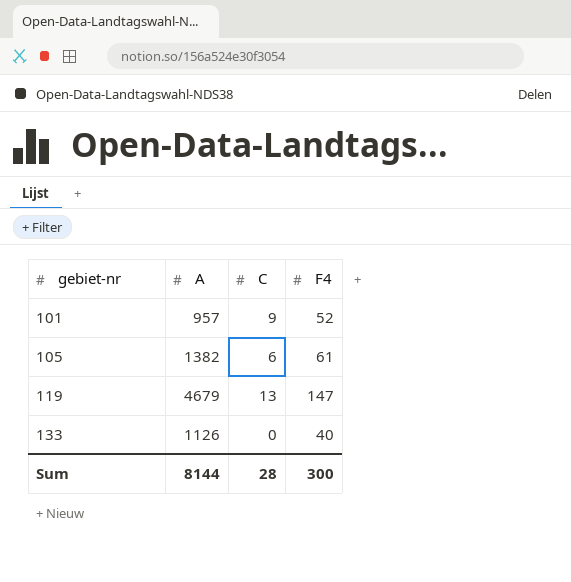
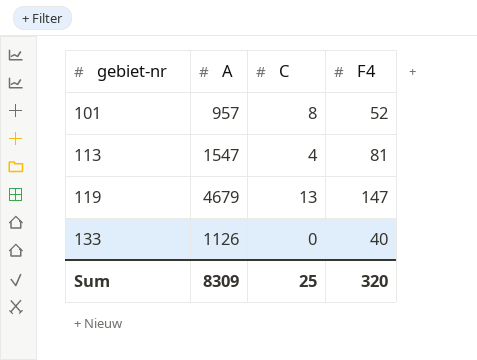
row 105: 1382 | 6 | 61 -> none
101 | C: 9 -> 8
row 113: none -> 1547 | 4 | 81
Sum | A: 8144 -> 8309
Sum | C: 28 -> 25
Sum | F4: 300 -> 320

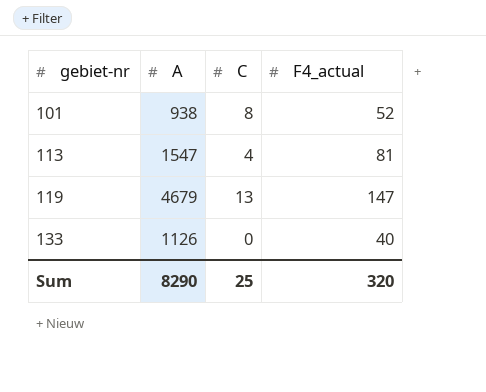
column name: F4 -> F4_actual
101 | A: 957 -> 938
Sum | A: 8309 -> 8290

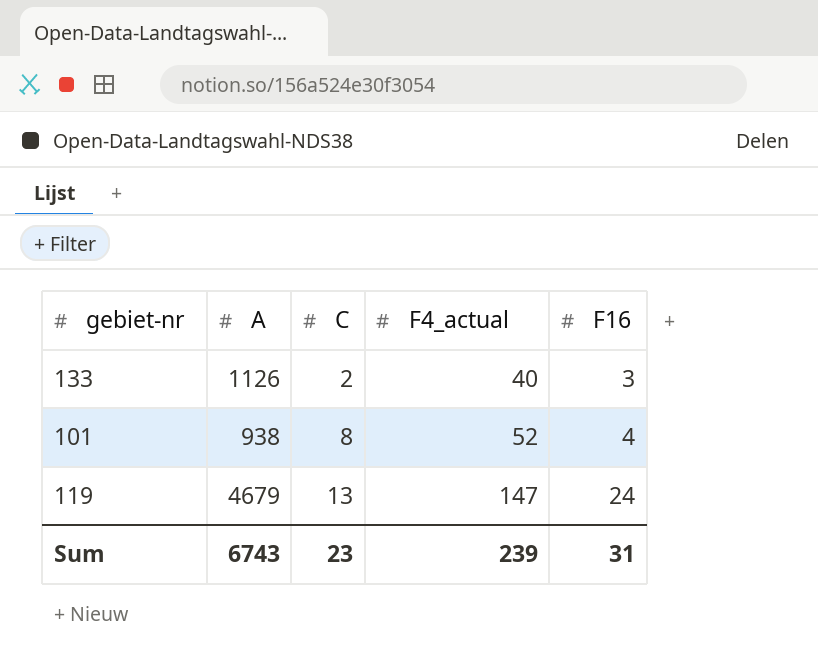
row order: gebiet-nr ascending -> C ascending
column F16 | position: none -> 5
row 113: 1547 | 4 | 81 -> none
133 | C: 0 -> 2
Sum | A: 8290 -> 6743
Sum | C: 25 -> 23
Sum | F4_actual: 320 -> 239

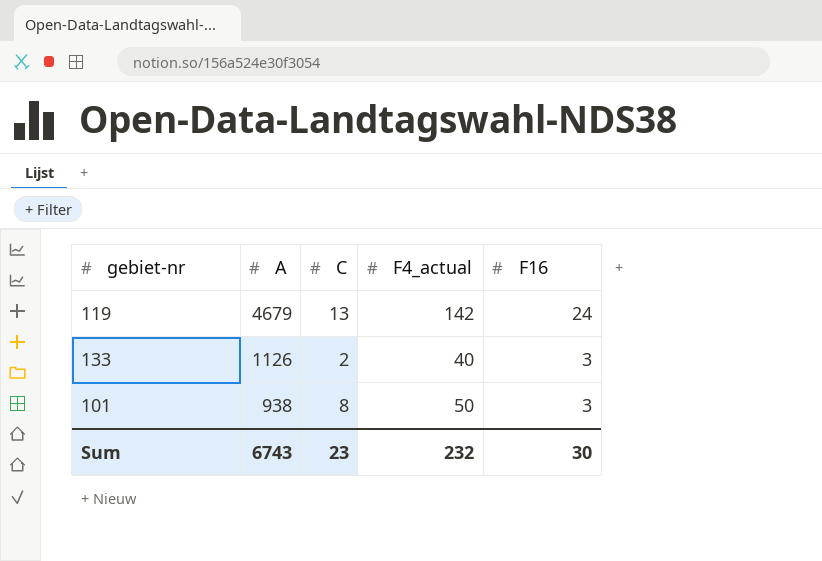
row order: C ascending -> A descending
119 | F4_actual: 147 -> 142
101 | F4_actual: 52 -> 50
101 | F16: 4 -> 3
Sum | F4_actual: 239 -> 232
Sum | F16: 31 -> 30

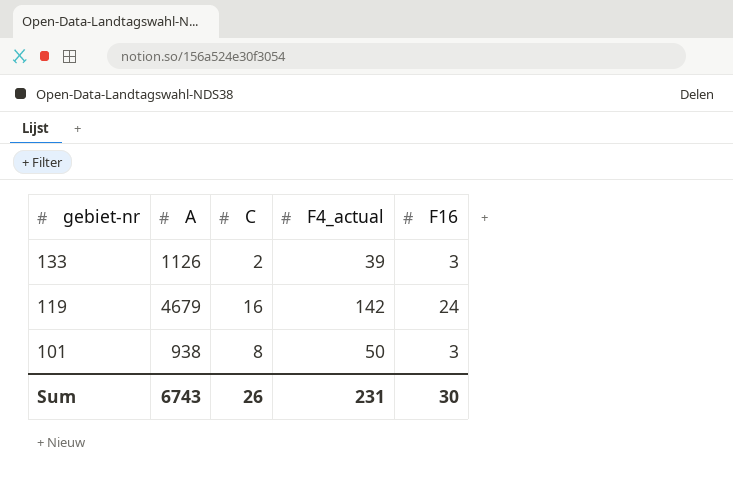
row order: A descending -> gebiet-nr descending
133 | F4_actual: 40 -> 39
119 | C: 13 -> 16
Sum | C: 23 -> 26
Sum | F4_actual: 232 -> 231

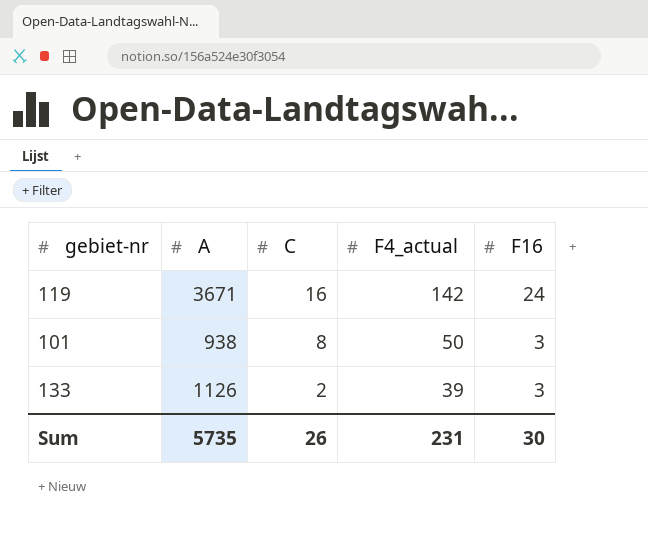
row order: gebiet-nr descending -> C descending
119 | A: 4679 -> 3671
Sum | A: 6743 -> 5735

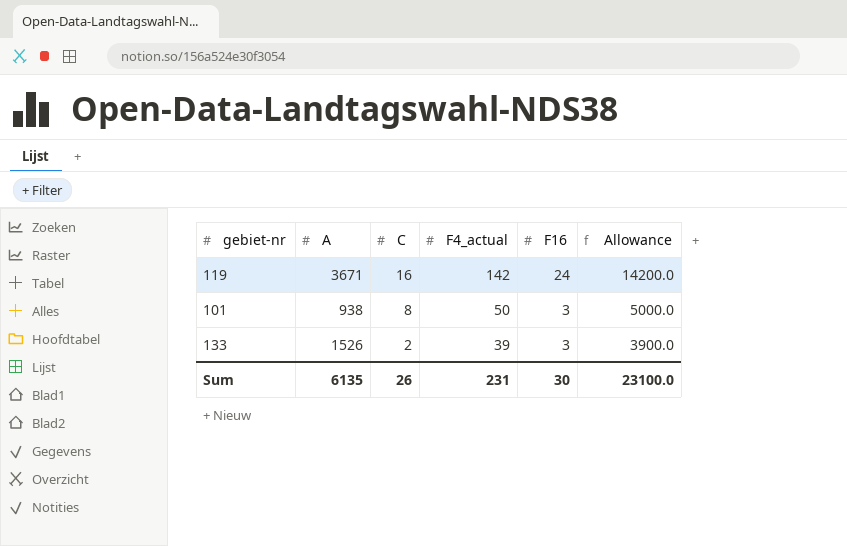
column Allowance | formula: none -> [F4_actual] * 100
133 | A: 1126 -> 1526
Sum | A: 5735 -> 6135

